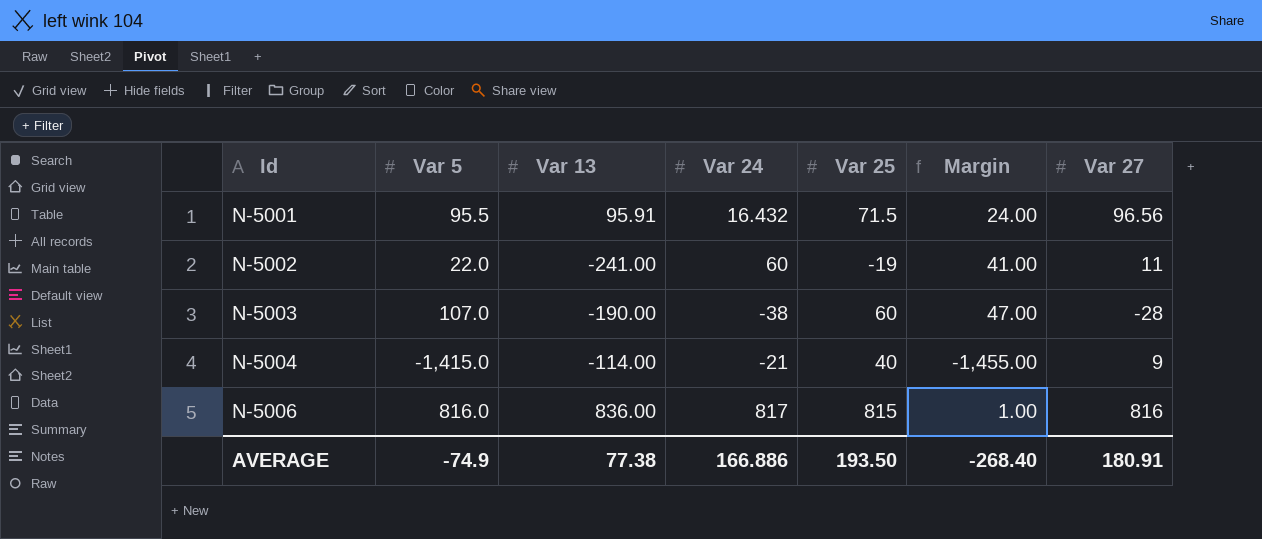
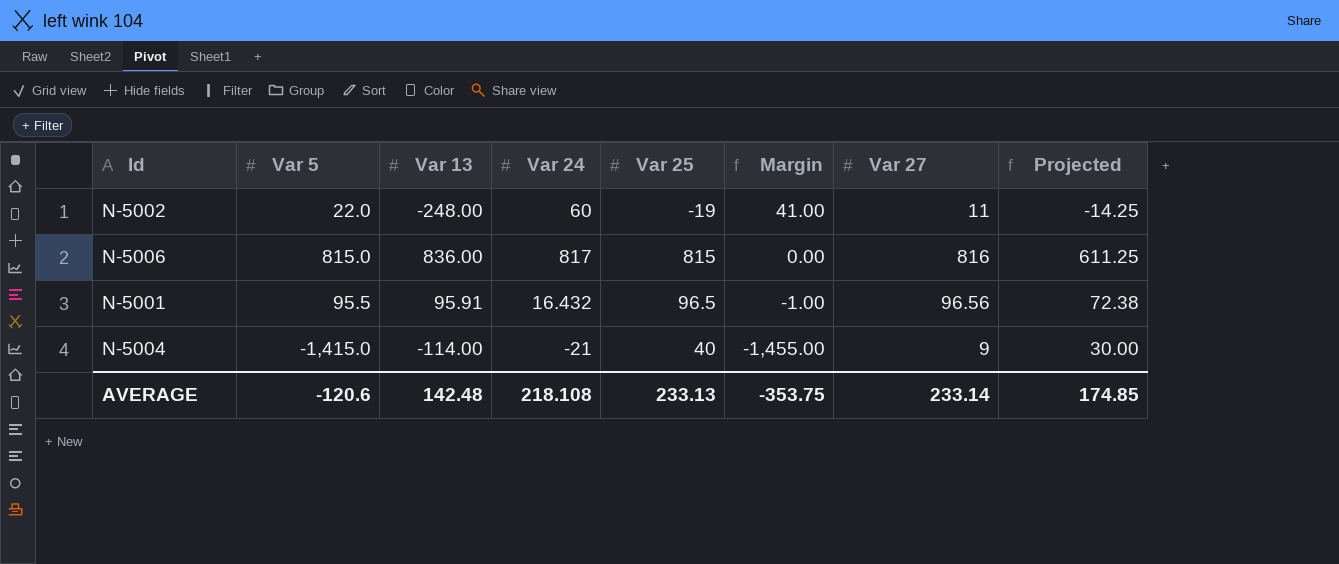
row order: Id ascending -> Margin descending
column Projected | formula: none -> [Var 25] * 0.75
row N-5003: 107.0 | -190.00 | -38 | 60 | 47.00 | -28 -> none
N-5002 | Var 13: -241.00 -> -248.00
N-5006 | Var 5: 816.0 -> 815.0
N-5006 | Margin: 1.00 -> 0.00
N-5001 | Var 25: 71.5 -> 96.5
N-5001 | Margin: 24.00 -> -1.00
AVERAGE | Var 5: -74.9 -> -120.6
AVERAGE | Var 13: 77.38 -> 142.48
AVERAGE | Var 24: 166.886 -> 218.108
AVERAGE | Var 25: 193.50 -> 233.13
AVERAGE | Margin: -268.40 -> -353.75
AVERAGE | Var 27: 180.91 -> 233.14

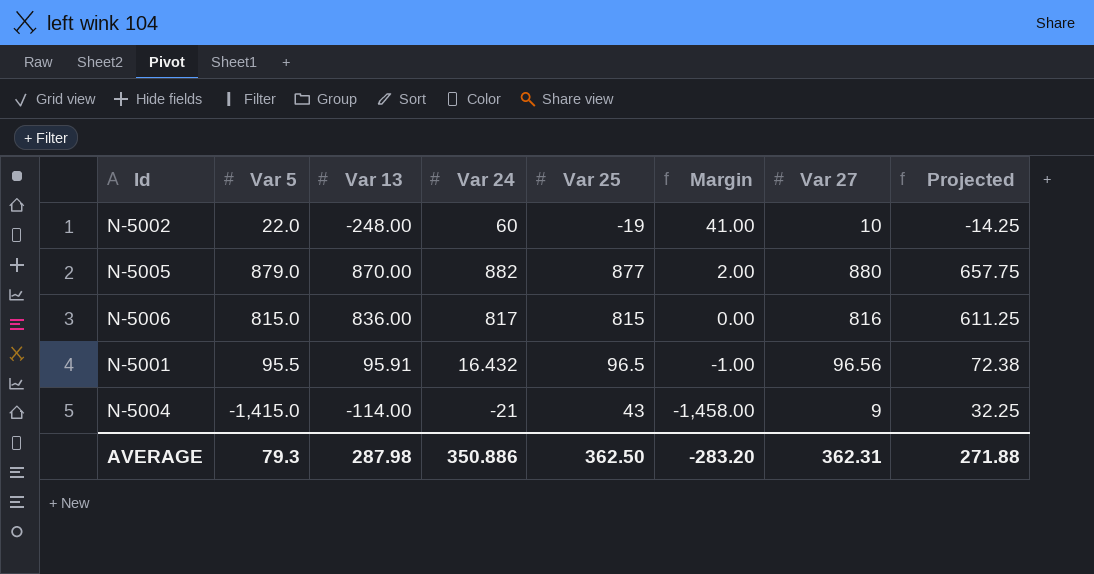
N-5002 | Var 27: 11 -> 10
row N-5005: none -> 879.0 | 870.00 | 882 | 877 | 2.00 | 880 | 657.75
N-5004 | Var 25: 40 -> 43
N-5004 | Margin: -1,455.00 -> -1,458.00
N-5004 | Projected: 30.00 -> 32.25
AVERAGE | Var 5: -120.6 -> 79.3
AVERAGE | Var 13: 142.48 -> 287.98
AVERAGE | Var 24: 218.108 -> 350.886
AVERAGE | Var 25: 233.13 -> 362.50
AVERAGE | Margin: -353.75 -> -283.20
AVERAGE | Var 27: 233.14 -> 362.31
AVERAGE | Projected: 174.85 -> 271.88

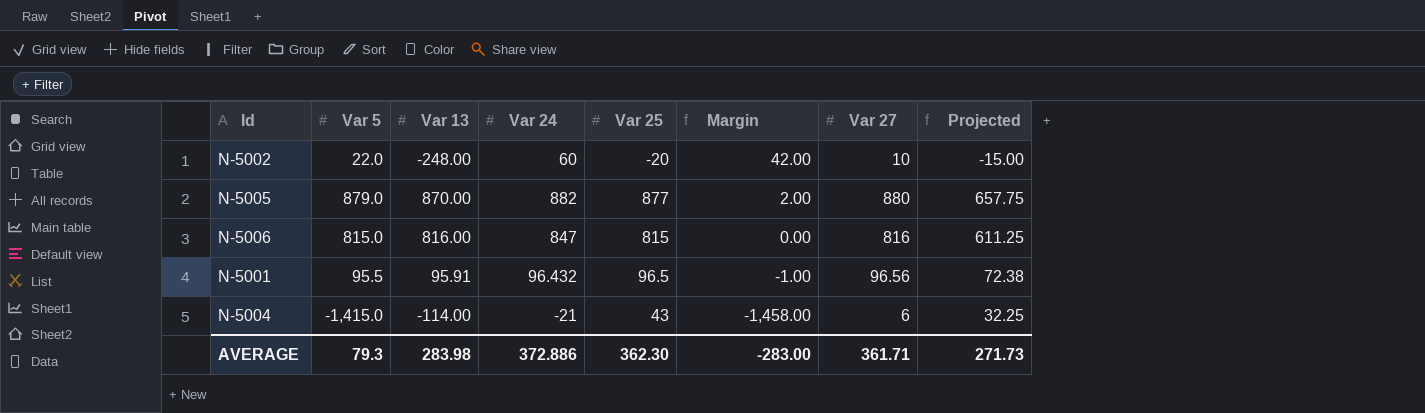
N-5002 | Var 25: -19 -> -20
N-5002 | Margin: 41.00 -> 42.00
N-5002 | Projected: -14.25 -> -15.00
N-5006 | Var 13: 836.00 -> 816.00
N-5006 | Var 24: 817 -> 847
N-5001 | Var 24: 16.432 -> 96.432
N-5004 | Var 27: 9 -> 6
AVERAGE | Var 13: 287.98 -> 283.98
AVERAGE | Var 24: 350.886 -> 372.886
AVERAGE | Var 25: 362.50 -> 362.30
AVERAGE | Margin: -283.20 -> -283.00
AVERAGE | Var 27: 362.31 -> 361.71
AVERAGE | Projected: 271.88 -> 271.73

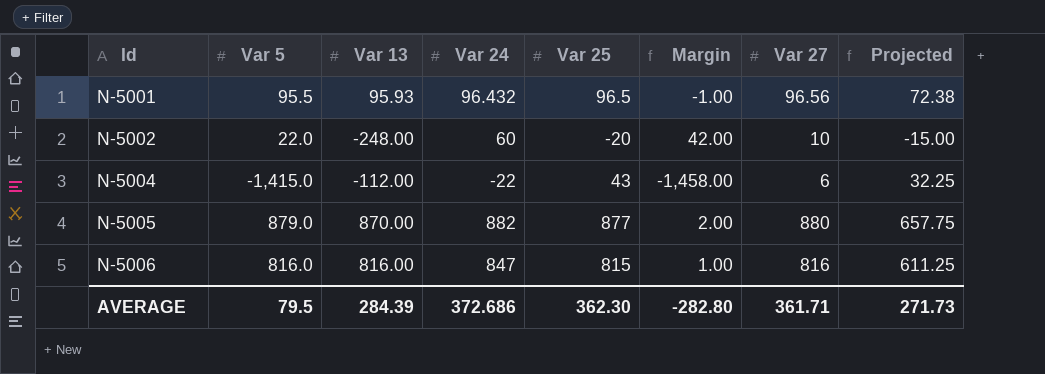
row order: Margin descending -> Id ascending
N-5001 | Var 13: 95.91 -> 95.93
N-5004 | Var 13: -114.00 -> -112.00
N-5004 | Var 24: -21 -> -22
N-5006 | Var 5: 815.0 -> 816.0
N-5006 | Margin: 0.00 -> 1.00
AVERAGE | Var 5: 79.3 -> 79.5
AVERAGE | Var 13: 283.98 -> 284.39
AVERAGE | Var 24: 372.886 -> 372.686
AVERAGE | Margin: -283.00 -> -282.80

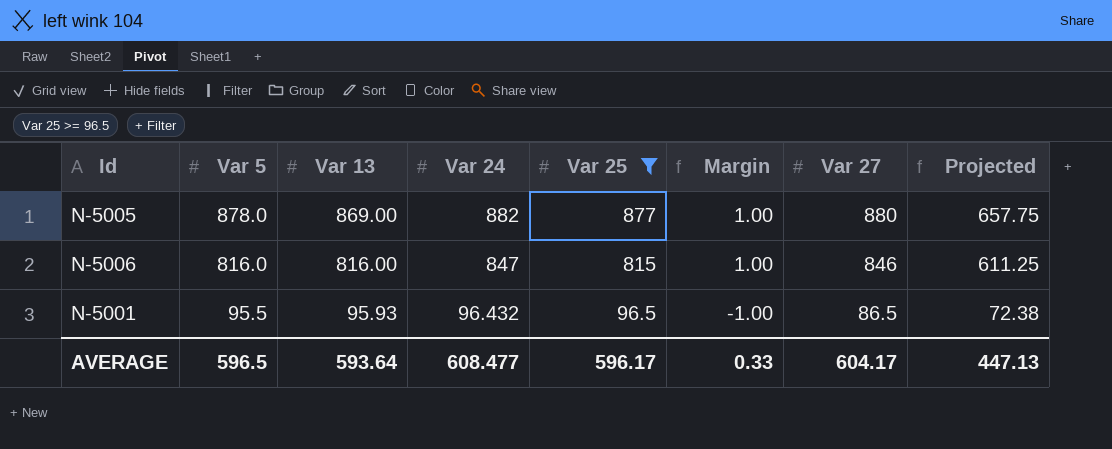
filter: none -> Var 25 >= 96.5
row order: Id ascending -> Var 5 descending
N-5005 | Var 5: 879.0 -> 878.0
N-5005 | Var 13: 870.00 -> 869.00
N-5005 | Margin: 2.00 -> 1.00
N-5006 | Var 27: 816 -> 846
N-5001 | Var 27: 96.56 -> 86.5
AVERAGE | Var 5: 79.5 -> 596.5
AVERAGE | Var 13: 284.39 -> 593.64
AVERAGE | Var 24: 372.686 -> 608.477
AVERAGE | Var 25: 362.30 -> 596.17
AVERAGE | Margin: -282.80 -> 0.33
AVERAGE | Var 27: 361.71 -> 604.17
AVERAGE | Projected: 271.73 -> 447.13

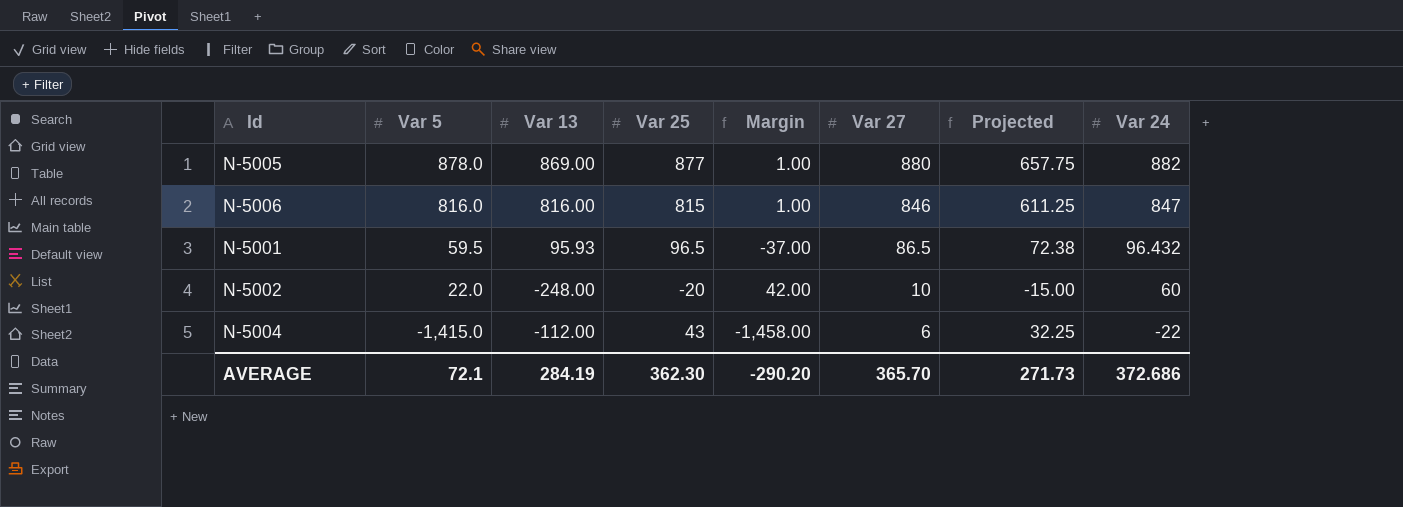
filter: Var 25 >= 96.5 -> none
column Var 24 | position: 4 -> 8
N-5001 | Var 5: 95.5 -> 59.5
N-5001 | Margin: -1.00 -> -37.00
AVERAGE | Var 5: 596.5 -> 72.1
AVERAGE | Var 13: 593.64 -> 284.19
AVERAGE | Var 25: 596.17 -> 362.30
AVERAGE | Margin: 0.33 -> -290.20
AVERAGE | Var 27: 604.17 -> 365.70
AVERAGE | Projected: 447.13 -> 271.73
AVERAGE | Var 24: 608.477 -> 372.686

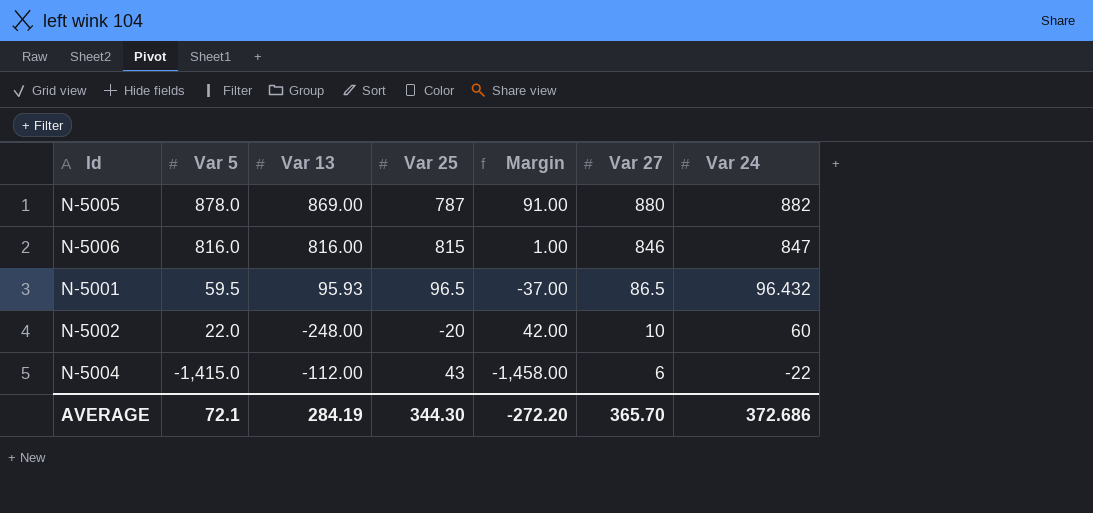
column Projected | formula: [Var 25] * 0.75 -> none
N-5005 | Var 25: 877 -> 787
N-5005 | Margin: 1.00 -> 91.00
AVERAGE | Var 25: 362.30 -> 344.30
AVERAGE | Margin: -290.20 -> -272.20

